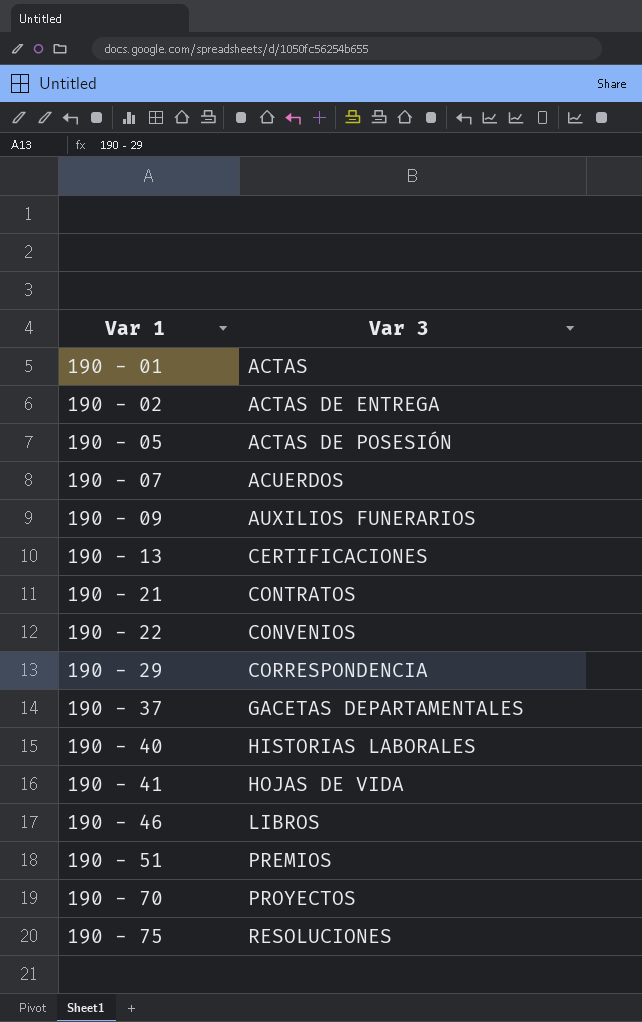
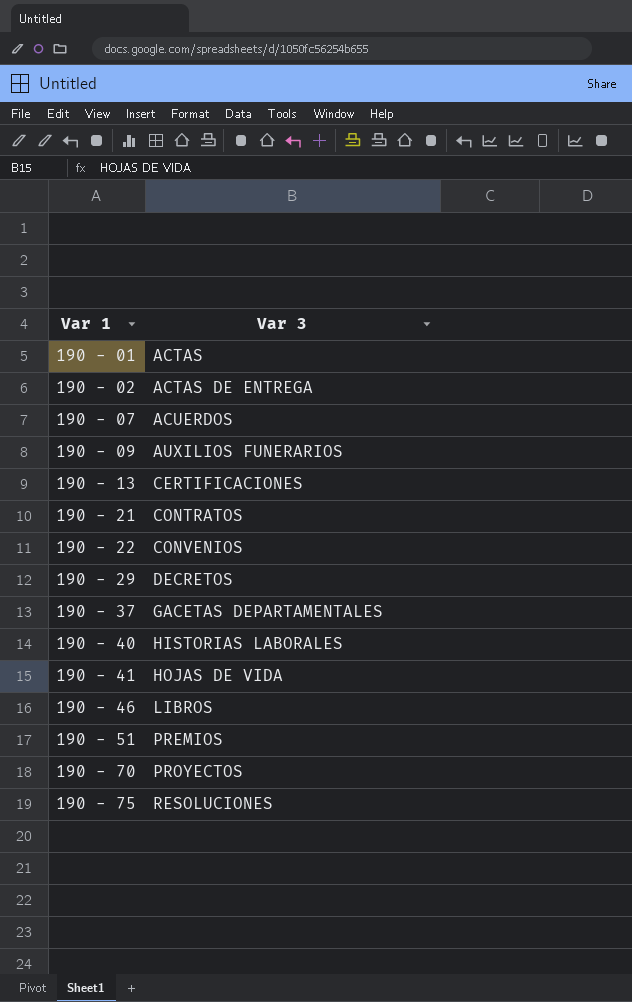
row 190 - 05: ACTAS DE POSESIÓN -> none
190 - 29 | Var 3: CORRESPONDENCIA -> DECRETOS

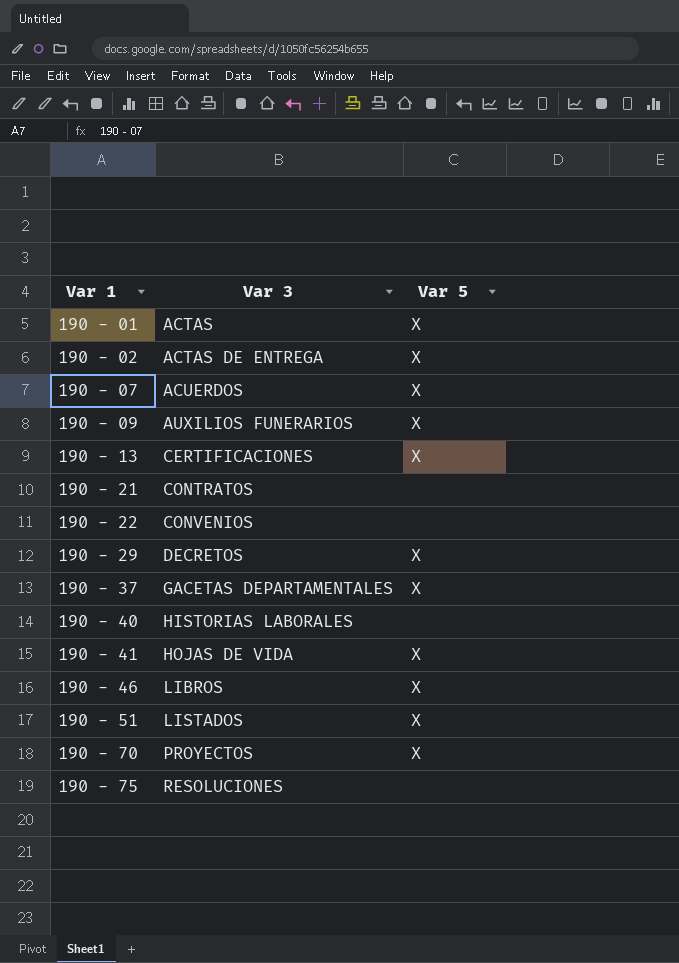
column Var 5 | position: none -> 3
190 - 51 | Var 3: PREMIOS -> LISTADOS

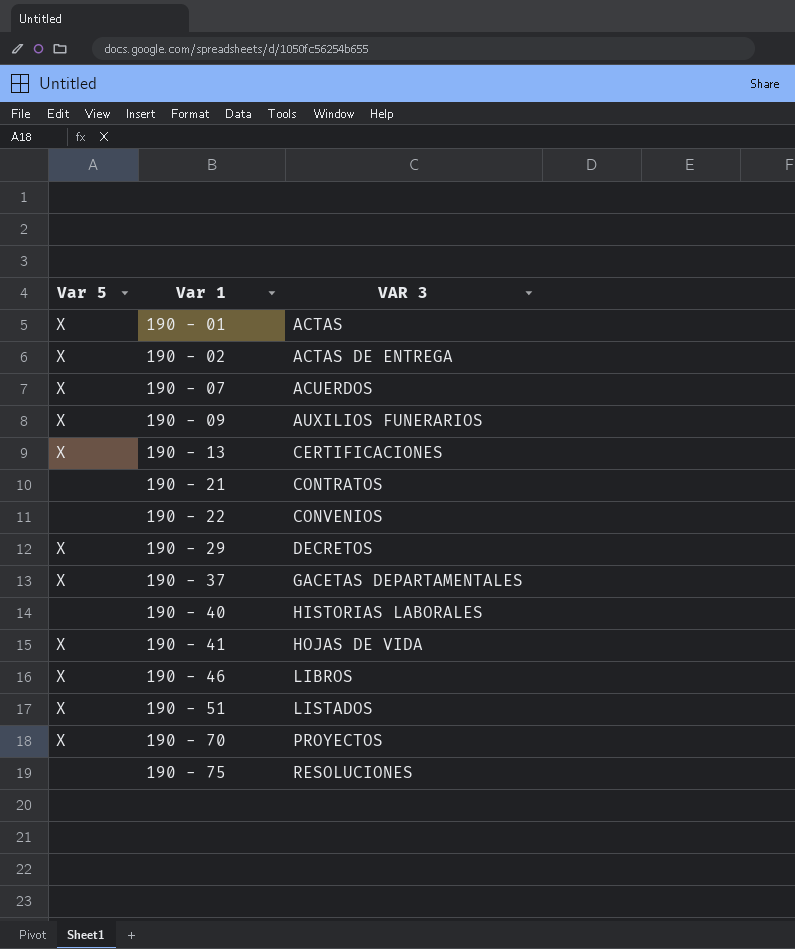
column Var 5 | position: 3 -> 1
column name: Var 3 -> VAR 3

